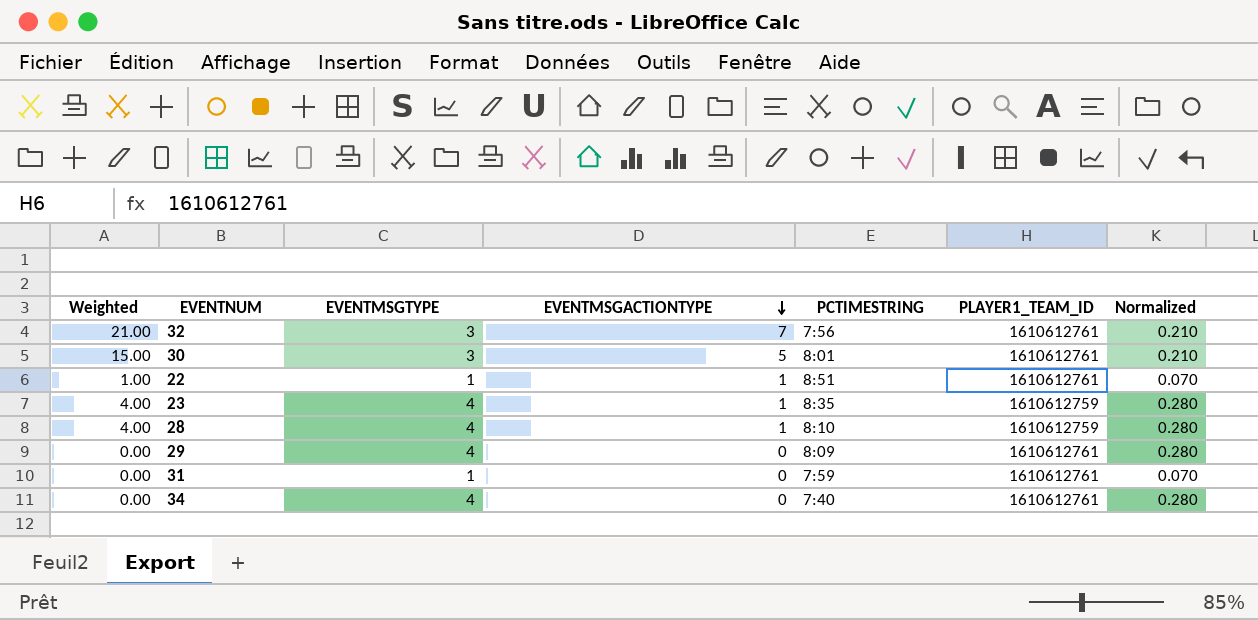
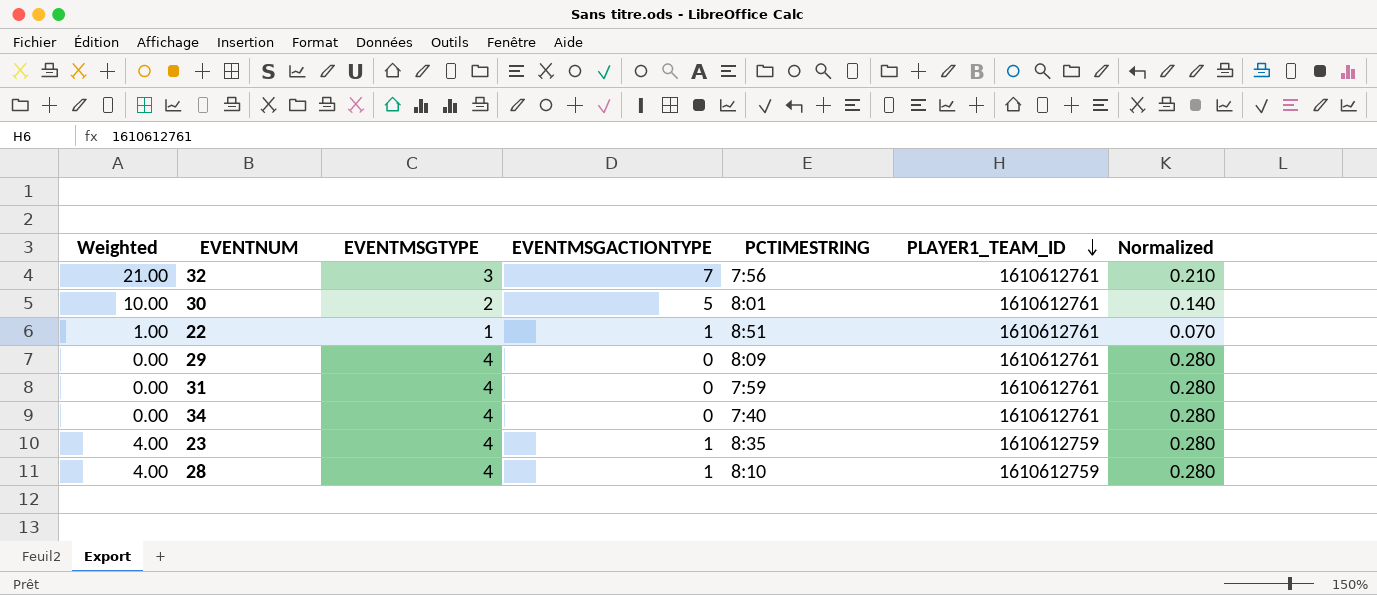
row order: EVENTMSGACTIONTYPE descending -> PLAYER1_TEAM_ID descending
30 | Weighted: 15.00 -> 10.00
30 | EVENTMSGTYPE: 3 -> 2
30 | Normalized: 0.210 -> 0.140
31 | EVENTMSGTYPE: 1 -> 4
31 | Normalized: 0.070 -> 0.280

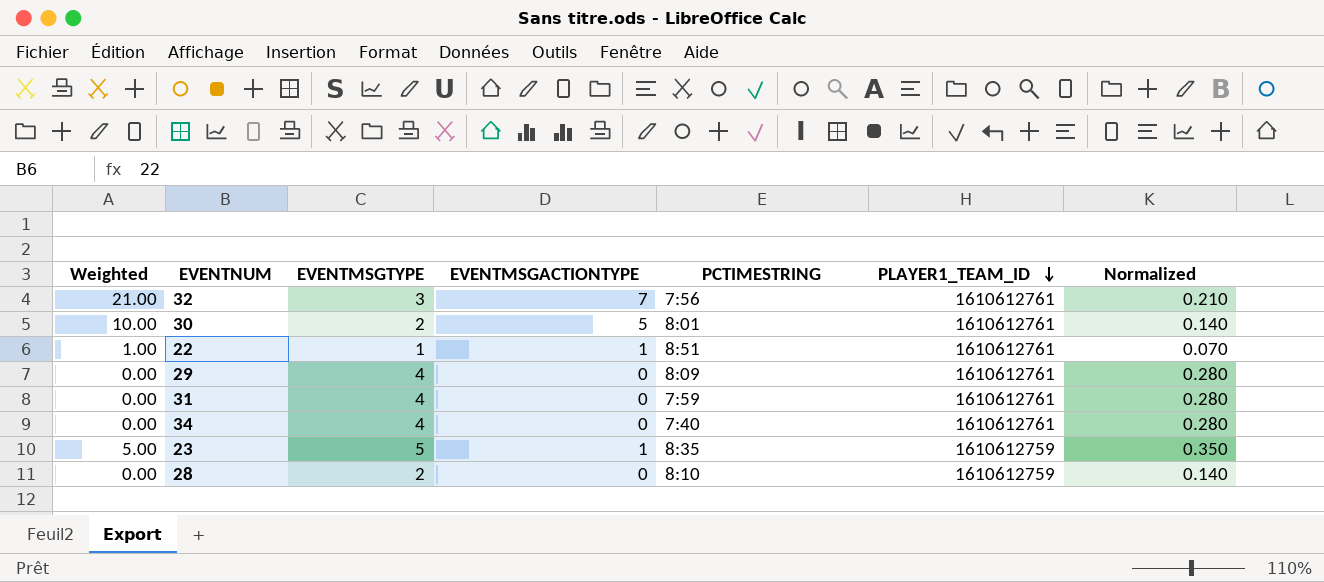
23 | Weighted: 4.00 -> 5.00
23 | EVENTMSGTYPE: 4 -> 5
23 | Normalized: 0.280 -> 0.350
28 | Weighted: 4.00 -> 0.00
28 | EVENTMSGTYPE: 4 -> 2
28 | EVENTMSGACTIONTYPE: 1 -> 0
28 | Normalized: 0.280 -> 0.140

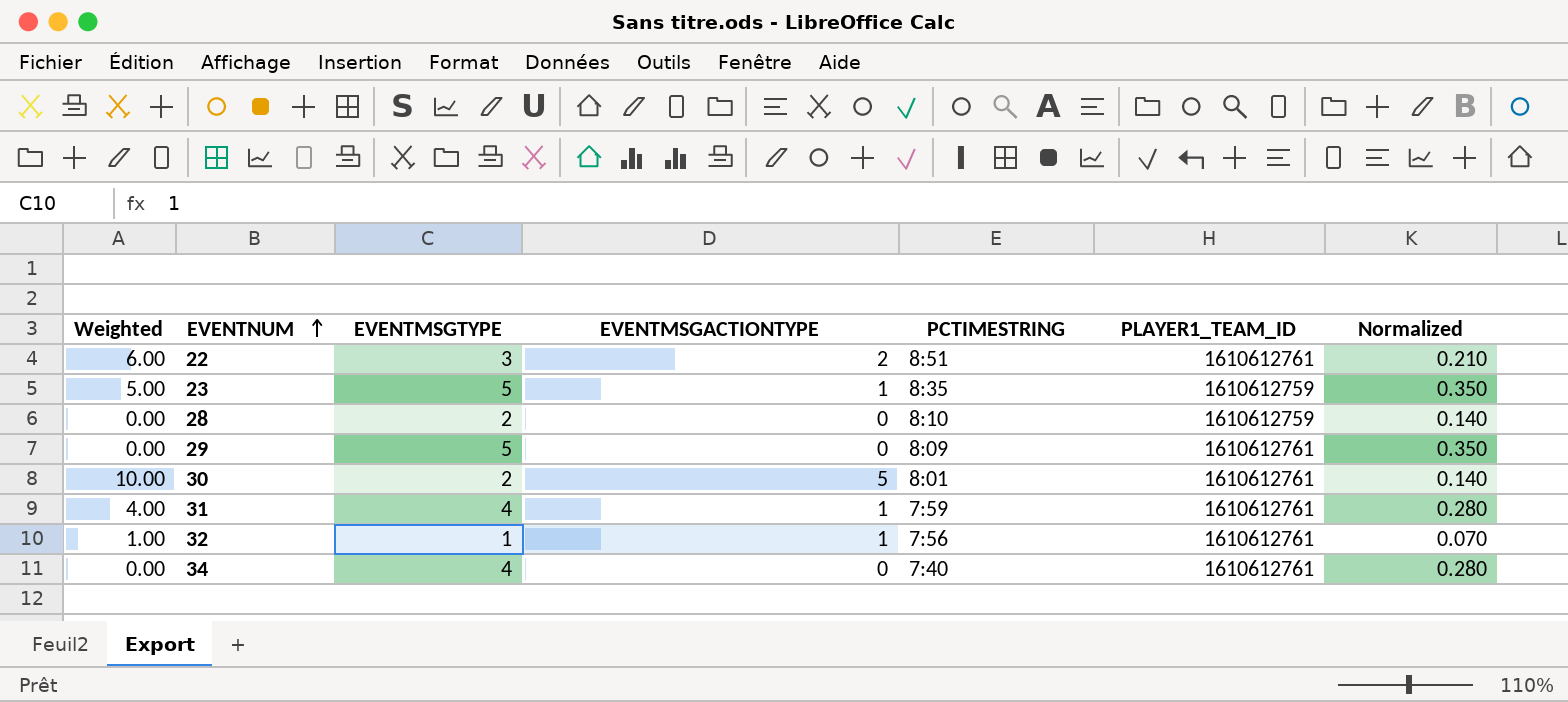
row order: PLAYER1_TEAM_ID descending -> EVENTNUM ascending
22 | Weighted: 1.00 -> 6.00
22 | EVENTMSGTYPE: 1 -> 3
22 | EVENTMSGACTIONTYPE: 1 -> 2
22 | Normalized: 0.070 -> 0.210
29 | EVENTMSGTYPE: 4 -> 5
29 | Normalized: 0.280 -> 0.350
31 | Weighted: 0.00 -> 4.00
31 | EVENTMSGACTIONTYPE: 0 -> 1
32 | Weighted: 21.00 -> 1.00
32 | EVENTMSGTYPE: 3 -> 1
32 | EVENTMSGACTIONTYPE: 7 -> 1
32 | Normalized: 0.210 -> 0.070

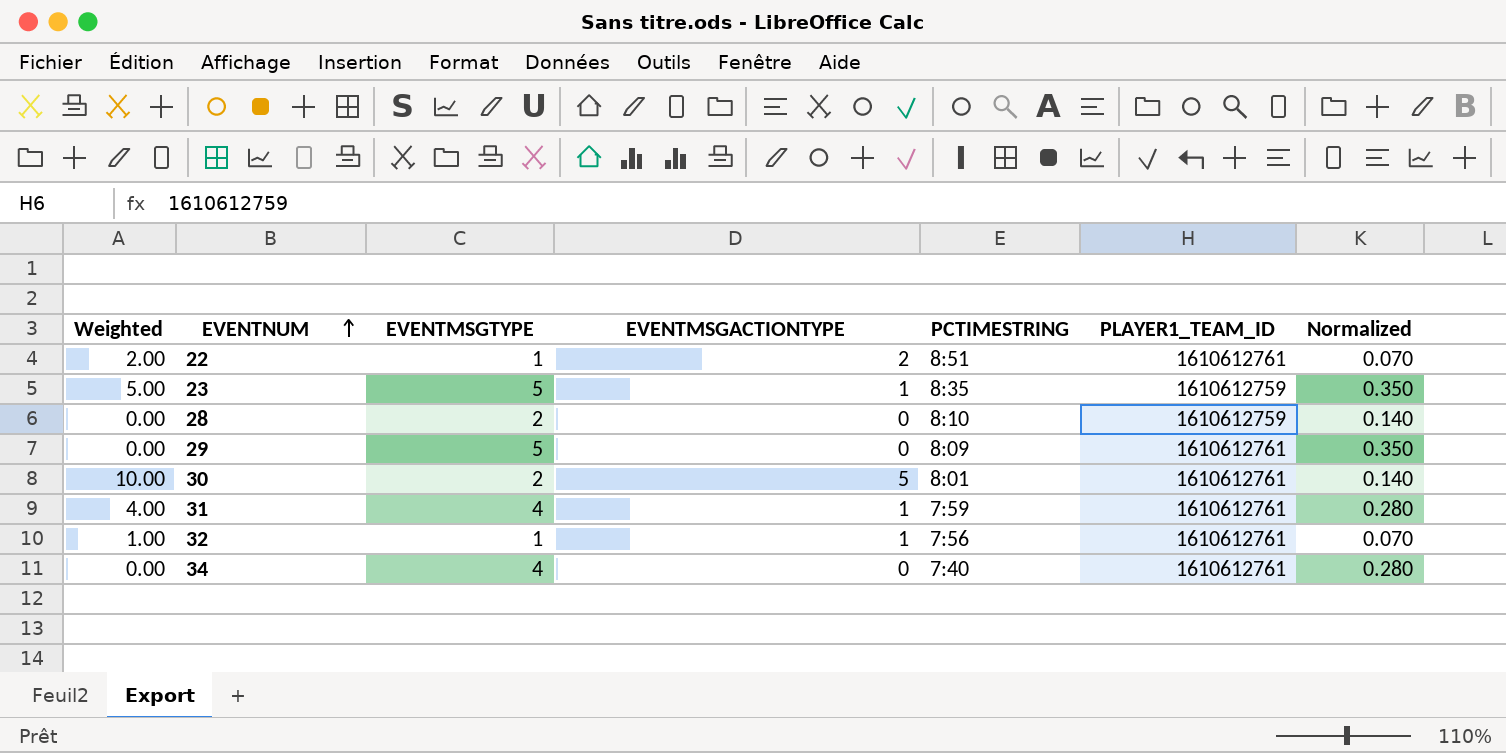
22 | Weighted: 6.00 -> 2.00
22 | EVENTMSGTYPE: 3 -> 1
22 | Normalized: 0.210 -> 0.070

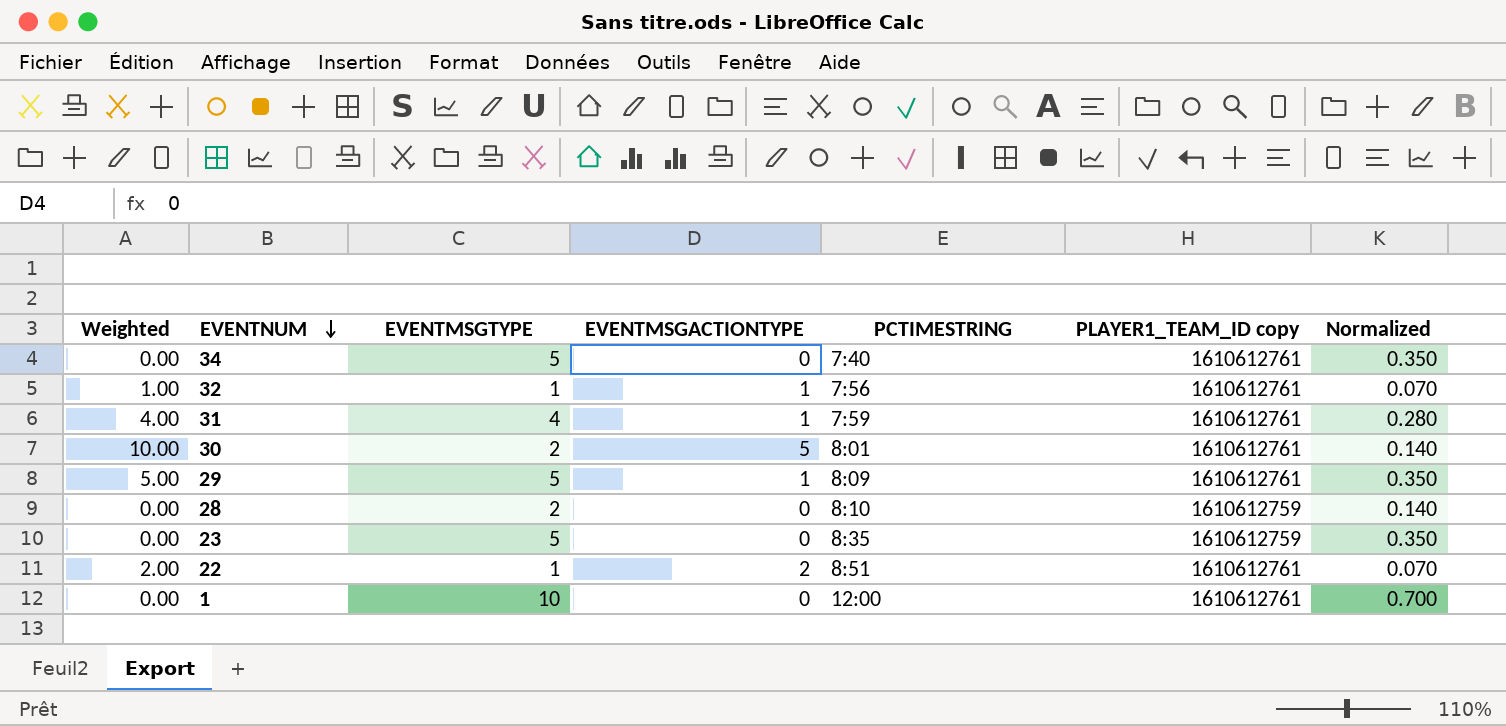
row order: EVENTNUM ascending -> EVENTNUM descending
column name: PLAYER1_TEAM_ID -> PLAYER1_TEAM_ID copy
34 | EVENTMSGTYPE: 4 -> 5
34 | Normalized: 0.280 -> 0.350
29 | Weighted: 0.00 -> 5.00
29 | EVENTMSGACTIONTYPE: 0 -> 1
23 | Weighted: 5.00 -> 0.00
23 | EVENTMSGACTIONTYPE: 1 -> 0
row 1: none -> 0.00 | 10 | 0 | 12:00 | 1610612761 | 0.700

